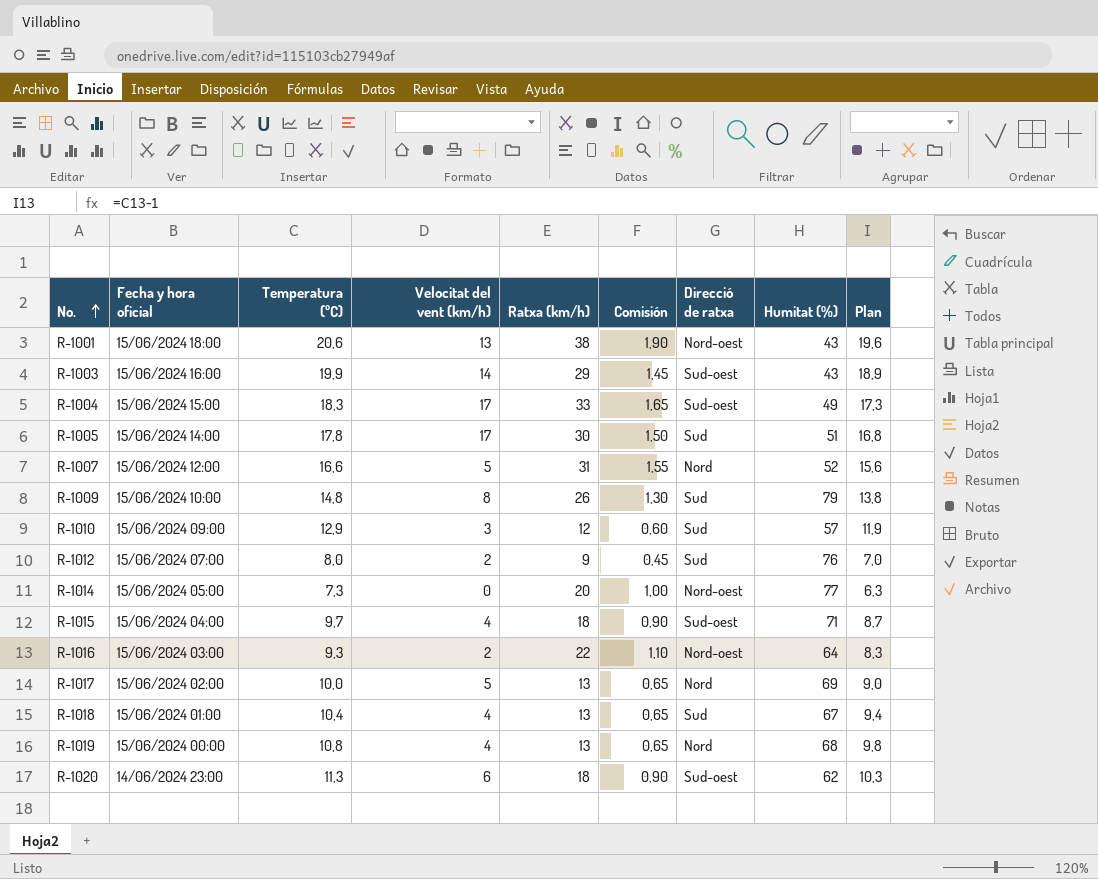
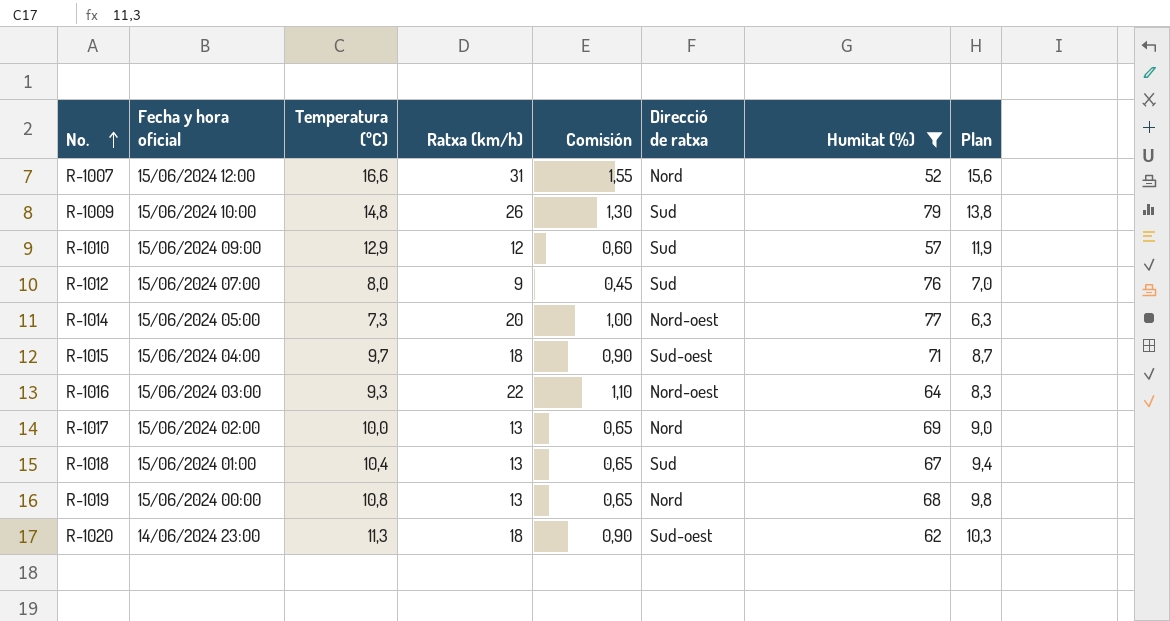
filter: none -> Humitat (%) >= 52
column Velocitat del vent (km/h) | position: 4 -> none

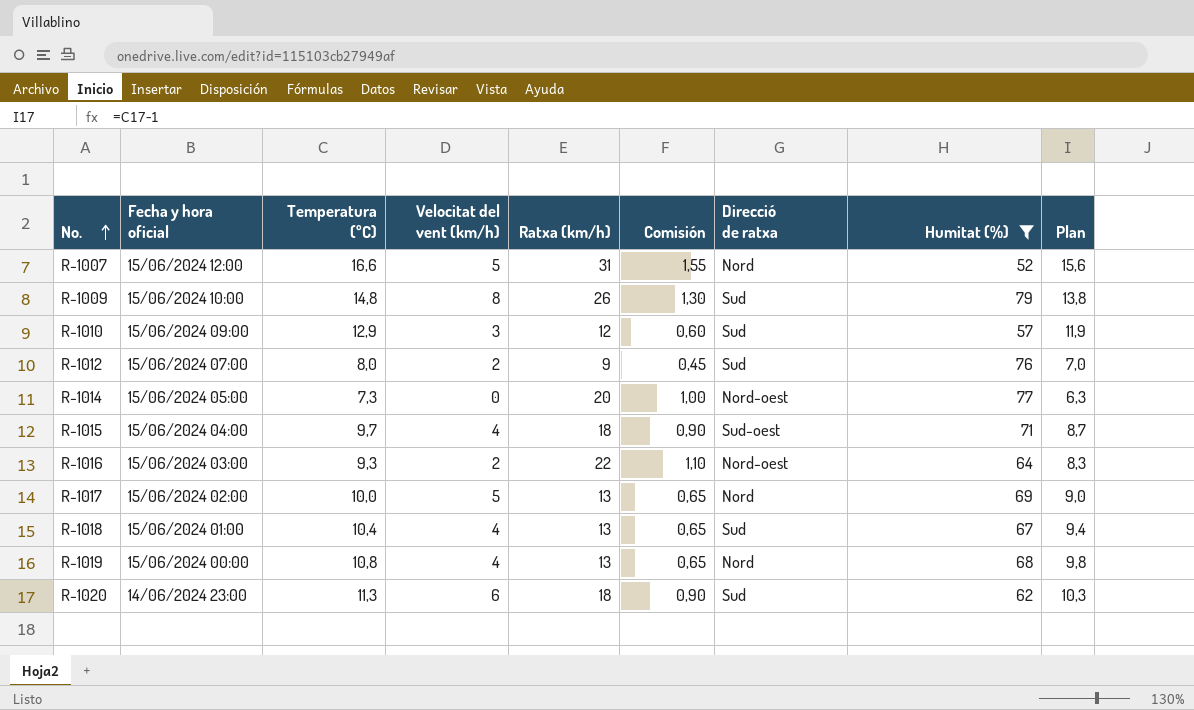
column Velocitat del vent (km/h) | position: none -> 4
R-1020 | Direcció de ratxa: Sud-oest -> Sud

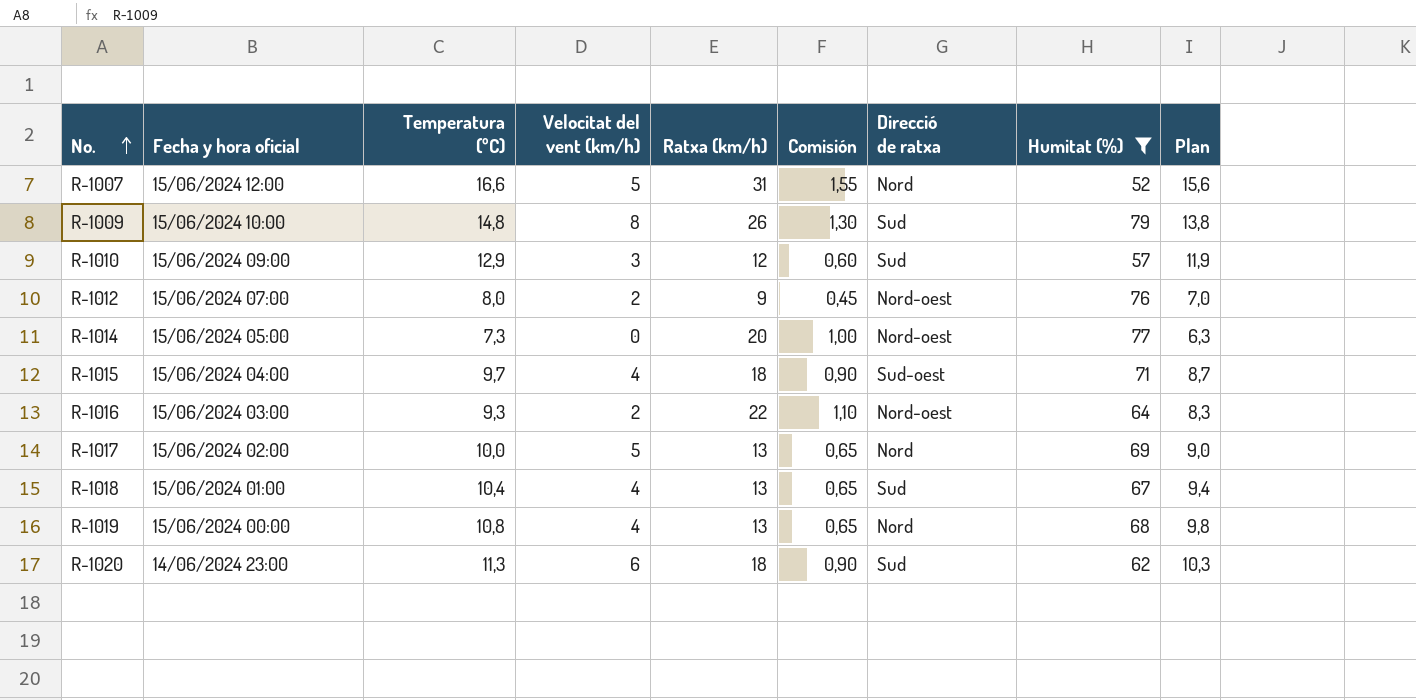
R-1012 | Direcció de ratxa: Sud -> Nord-oest

